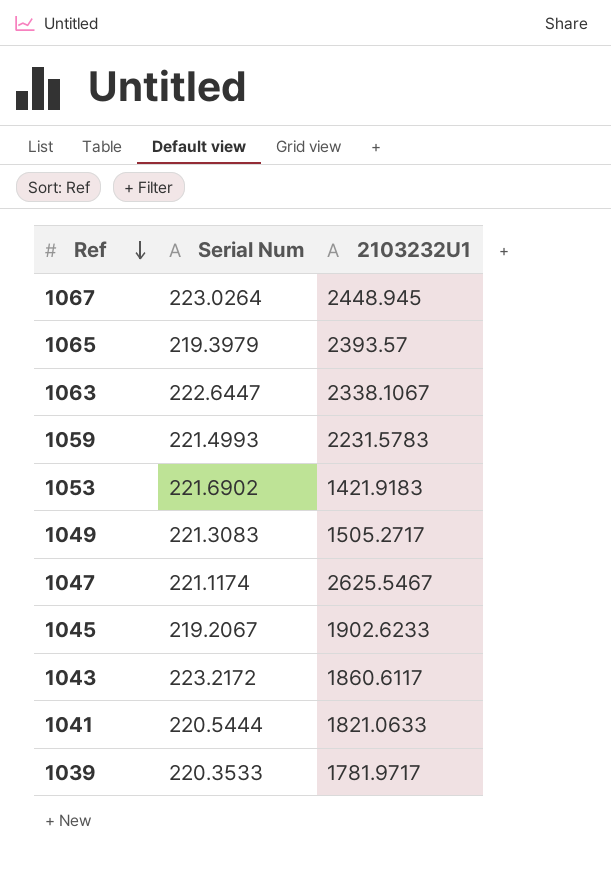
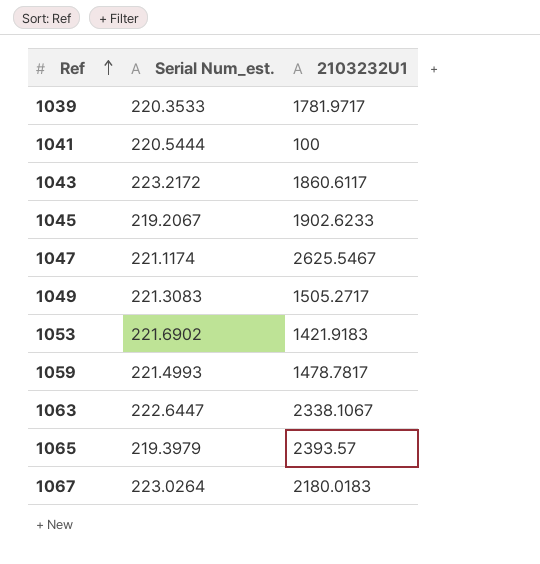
row order: Ref descending -> Ref ascending
column name: Serial Num -> Serial Num_est.
1041 | 2103232U1: 1821.0633 -> 100
1059 | 2103232U1: 2231.5783 -> 1478.7817
1067 | 2103232U1: 2448.945 -> 2180.0183

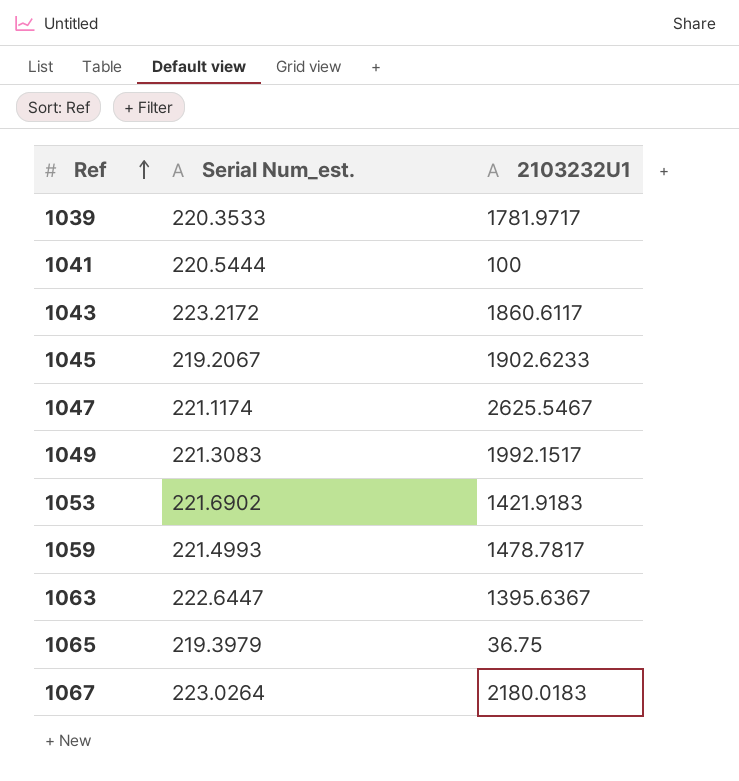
1049 | 2103232U1: 1505.2717 -> 1992.1517
1063 | 2103232U1: 2338.1067 -> 1395.6367
1065 | 2103232U1: 2393.57 -> 36.75

